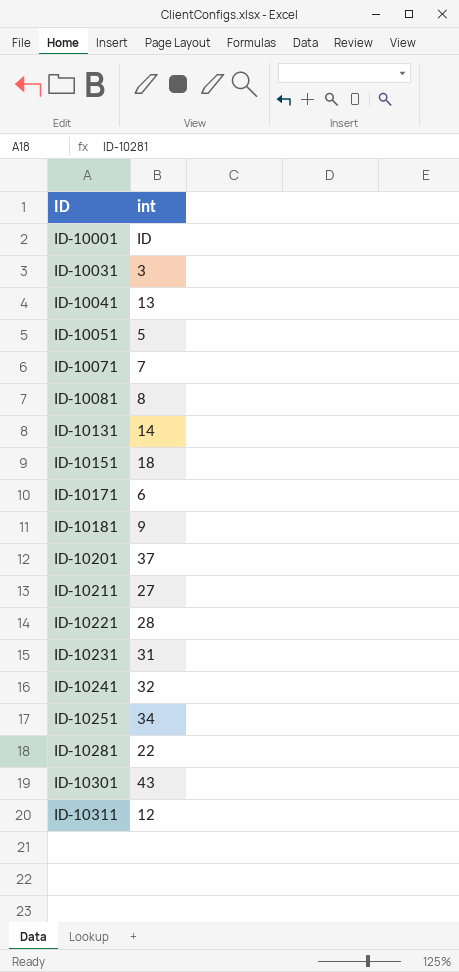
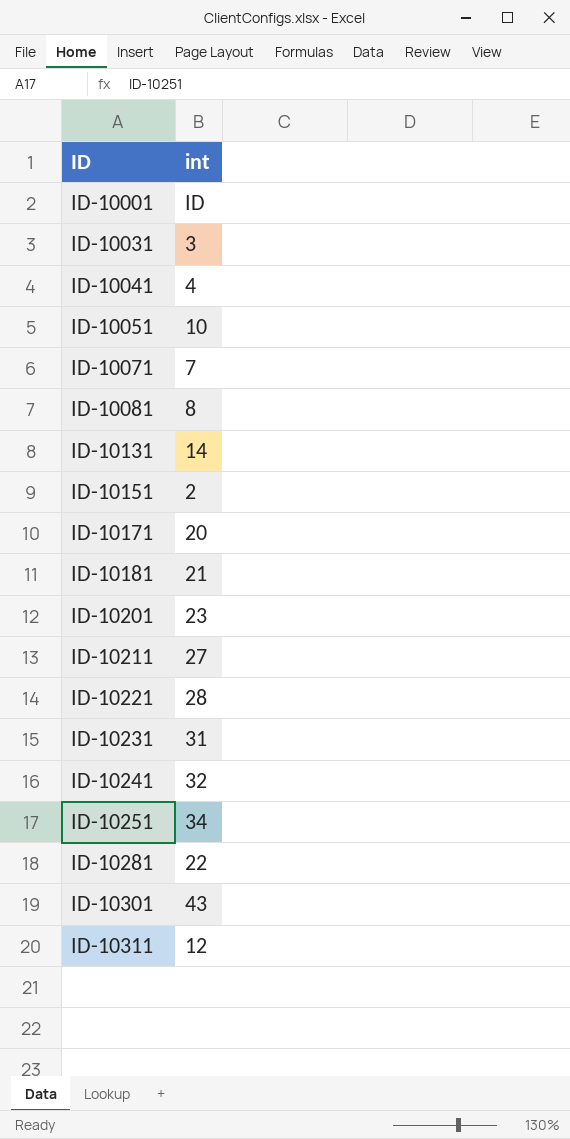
ID-10041 | int: 13 -> 4
ID-10051 | int: 5 -> 10
ID-10151 | int: 18 -> 2
ID-10171 | int: 6 -> 20
ID-10181 | int: 9 -> 21
ID-10201 | int: 37 -> 23

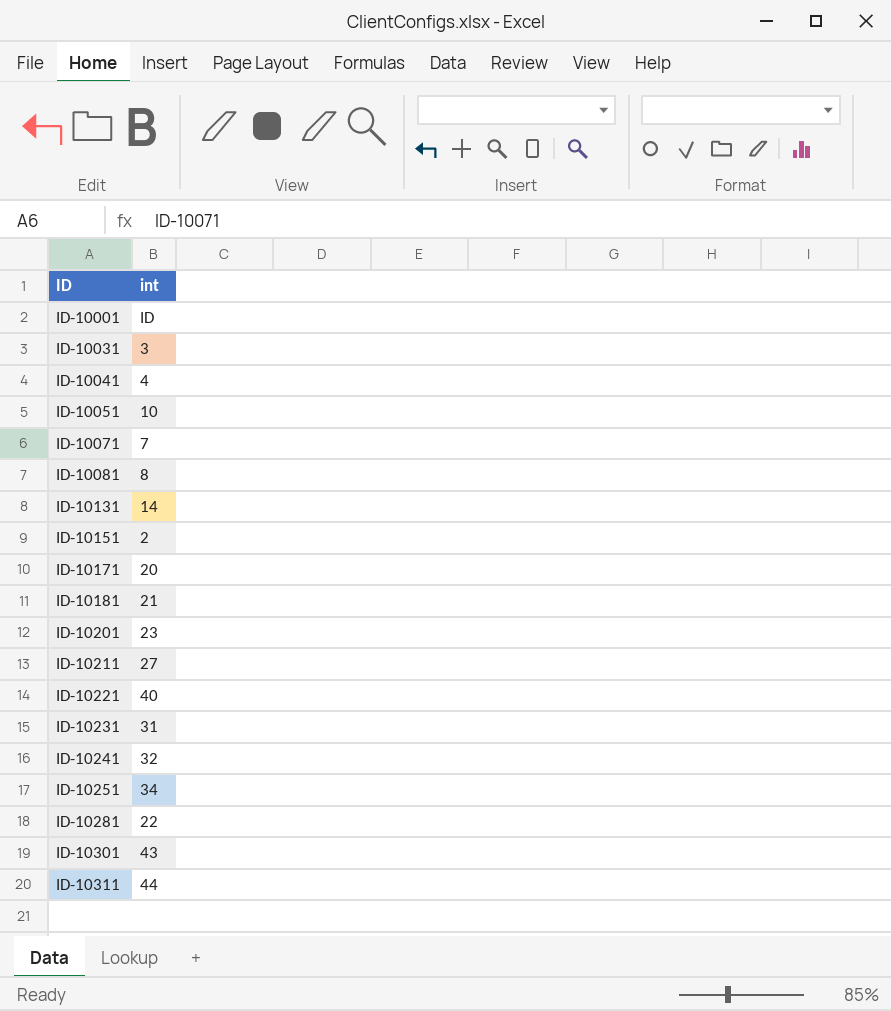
ID-10221 | int: 28 -> 40
ID-10311 | int: 12 -> 44

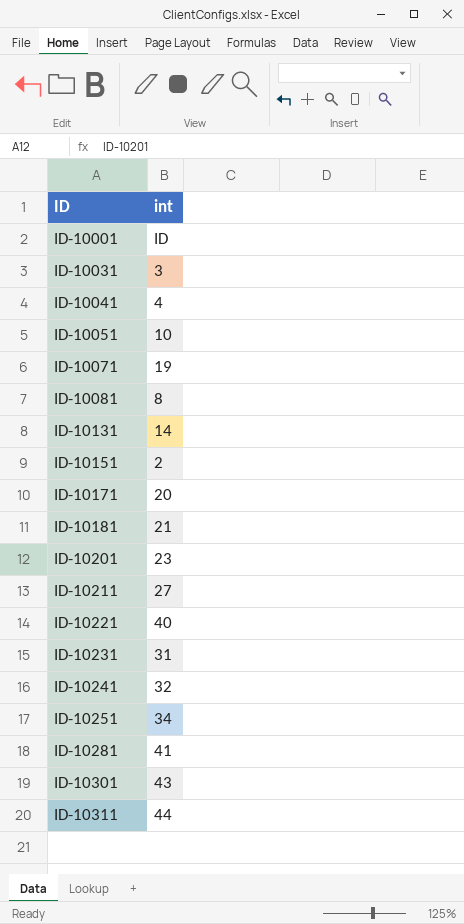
ID-10071 | int: 7 -> 19
ID-10281 | int: 22 -> 41

